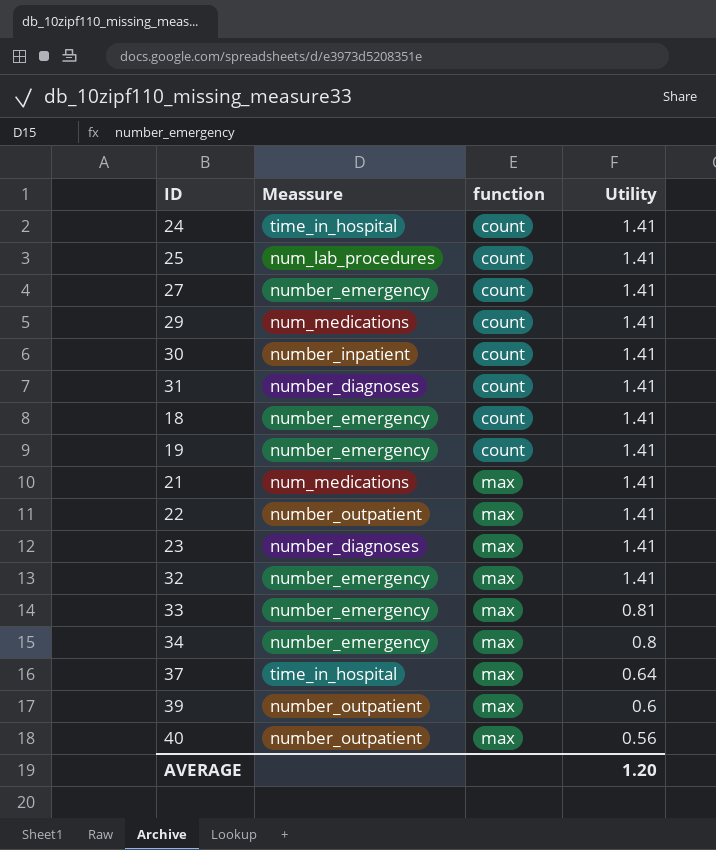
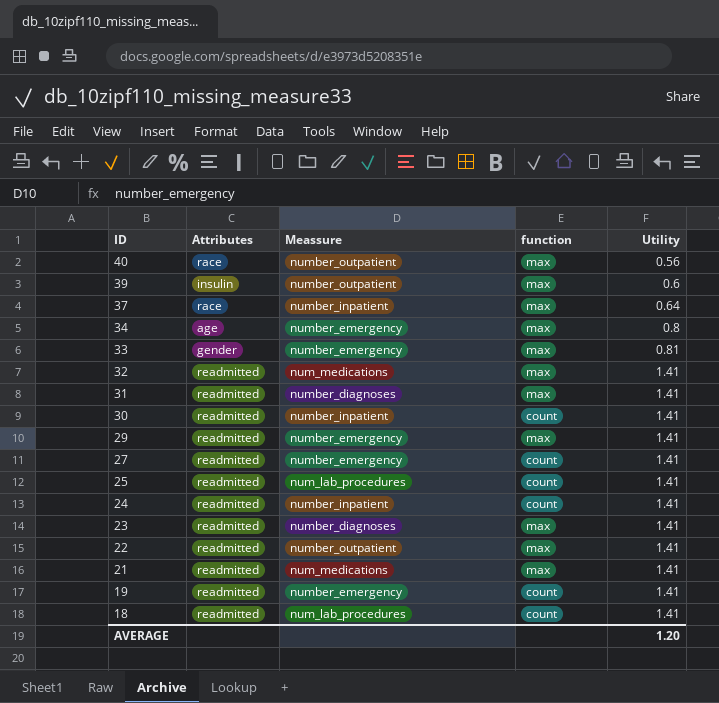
row order: function ascending -> ID descending
column Attributes | position: none -> 2
37 | Meassure: time_in_hospital -> number_inpatient
32 | Meassure: number_emergency -> num_medications
31 | function: count -> max
29 | Meassure: num_medications -> number_emergency
29 | function: count -> max
24 | Meassure: time_in_hospital -> number_inpatient
18 | Meassure: number_emergency -> num_lab_procedures

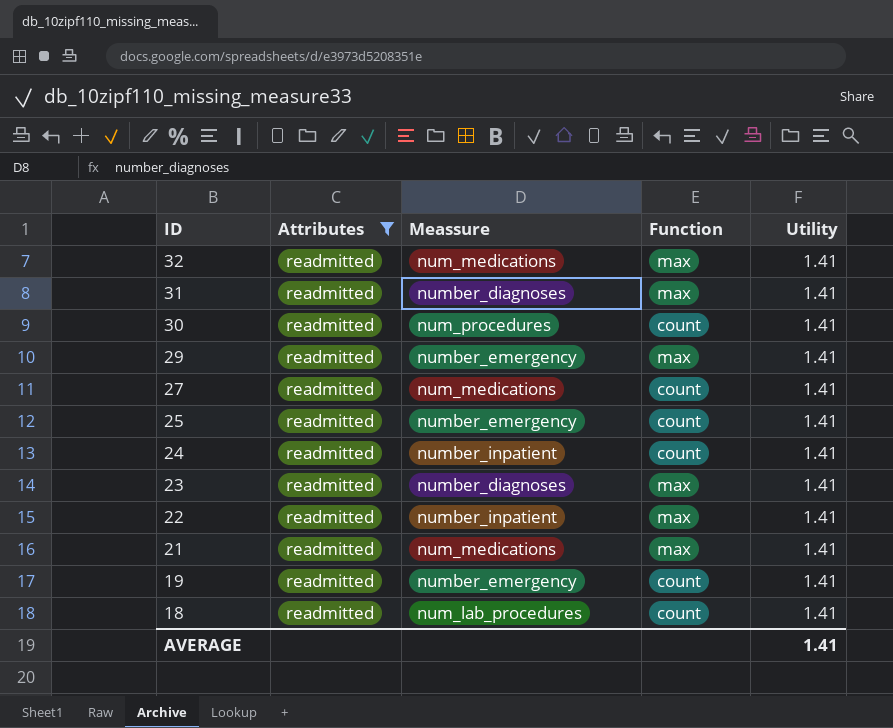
filter: none -> Attributes = readmitted
column name: function -> Function
30 | Meassure: number_inpatient -> num_procedures
27 | Meassure: number_emergency -> num_medications
25 | Meassure: num_lab_procedures -> number_emergency
22 | Meassure: number_outpatient -> number_inpatient
AVERAGE | Utility: 1.20 -> 1.41

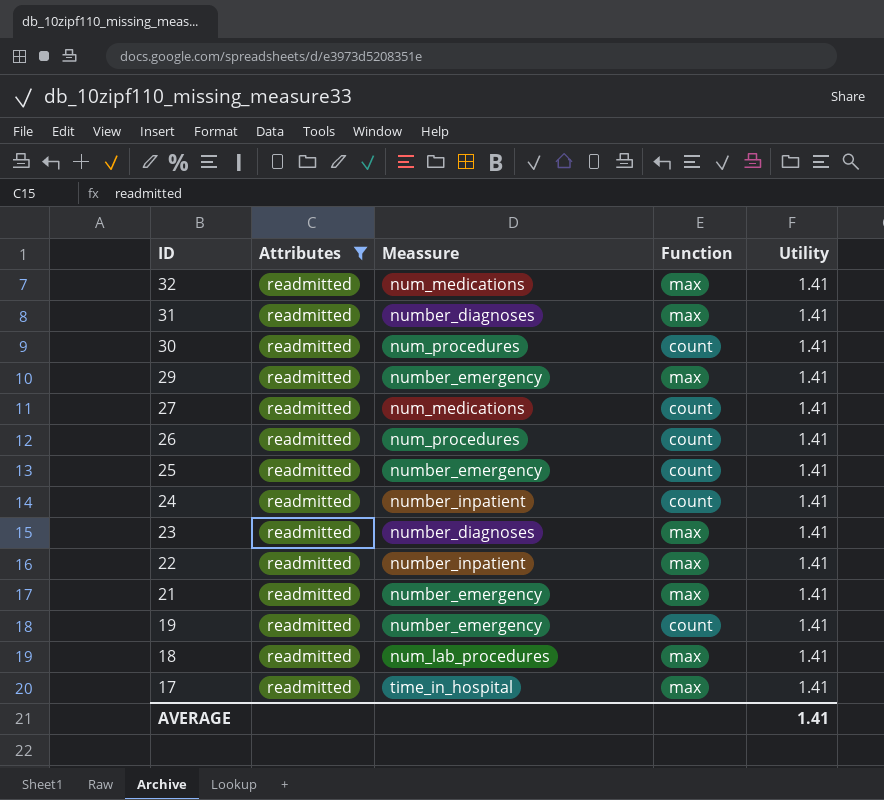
row 26: none -> readmitted | num_procedures | count | 1.41
21 | Meassure: num_medications -> number_emergency
18 | Function: count -> max
row 17: none -> readmitted | time_in_hospital | max | 1.41

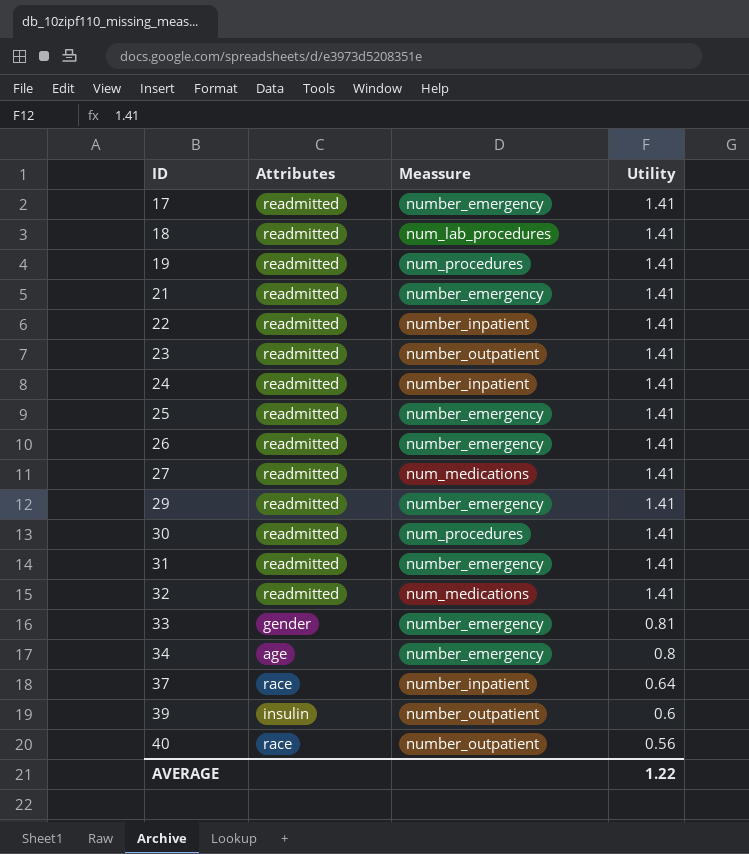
filter: Attributes = readmitted -> none
row order: ID descending -> ID ascending
column Function | position: 4 -> none
17 | Meassure: time_in_hospital -> number_emergency
19 | Meassure: number_emergency -> num_procedures
23 | Meassure: number_diagnoses -> number_outpatient
26 | Meassure: num_procedures -> number_emergency
31 | Meassure: number_diagnoses -> number_emergency
AVERAGE | Utility: 1.41 -> 1.22

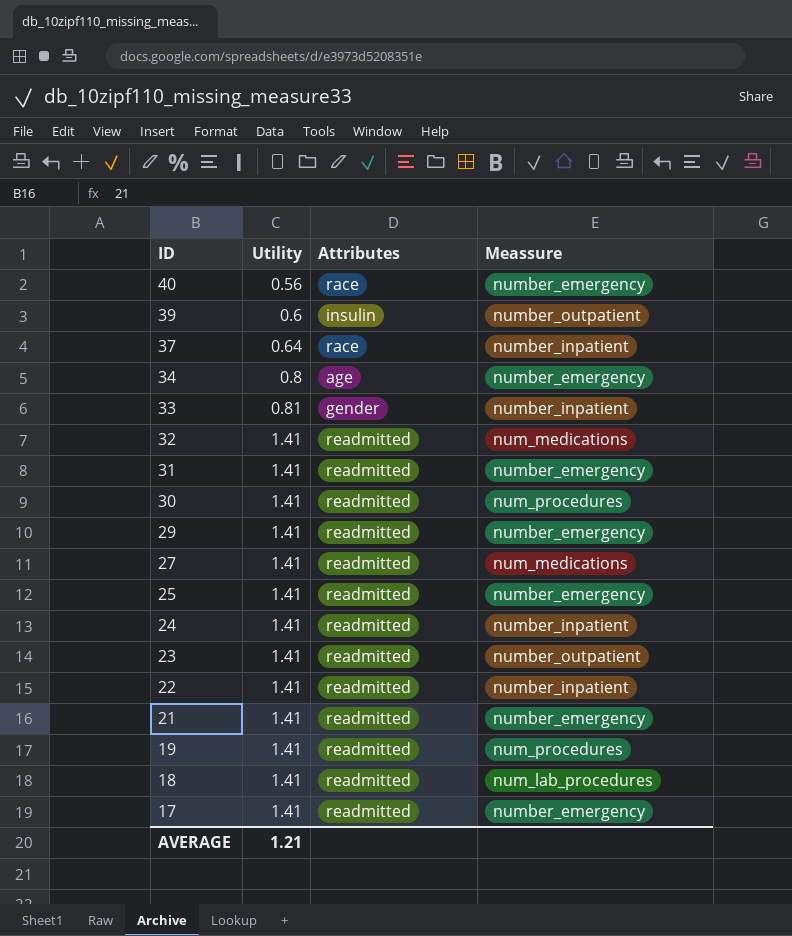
row order: ID ascending -> ID descending
column Utility | position: 4 -> 2
row 26: readmitted | number_emergency | 1.41 -> none
40 | Meassure: number_outpatient -> number_emergency
33 | Meassure: number_emergency -> number_inpatient
AVERAGE | Utility: 1.22 -> 1.21

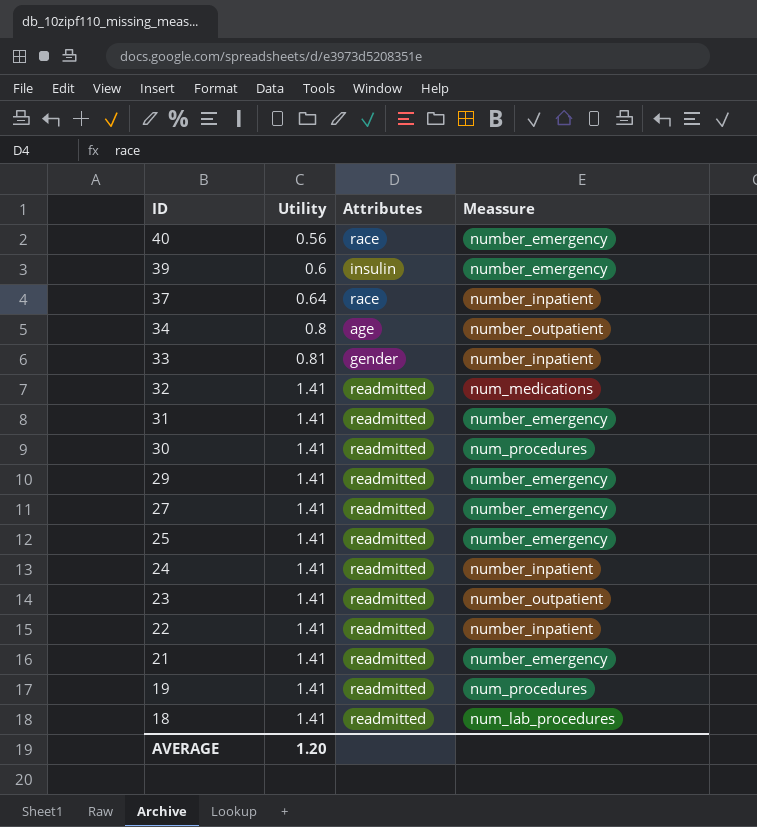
row 17: 1.41 | readmitted | number_emergency -> none
39 | Meassure: number_outpatient -> number_emergency
34 | Meassure: number_emergency -> number_outpatient
27 | Meassure: num_medications -> number_emergency
AVERAGE | Utility: 1.21 -> 1.20

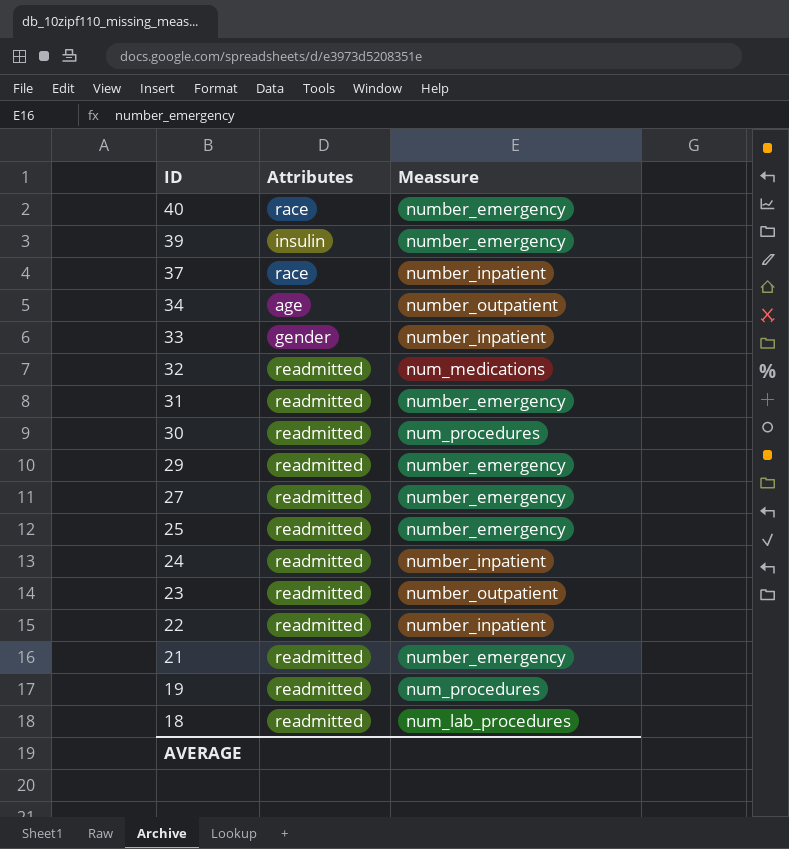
column Utility | position: 2 -> none

